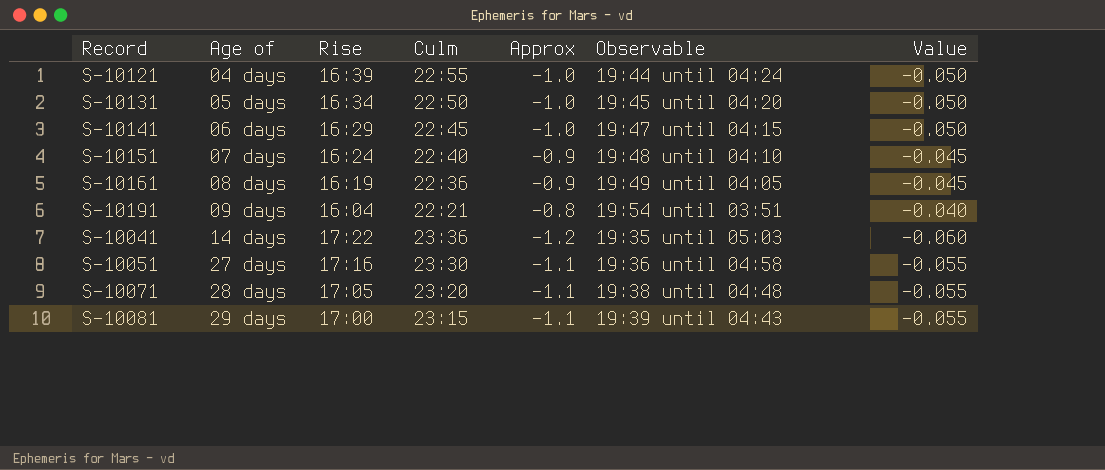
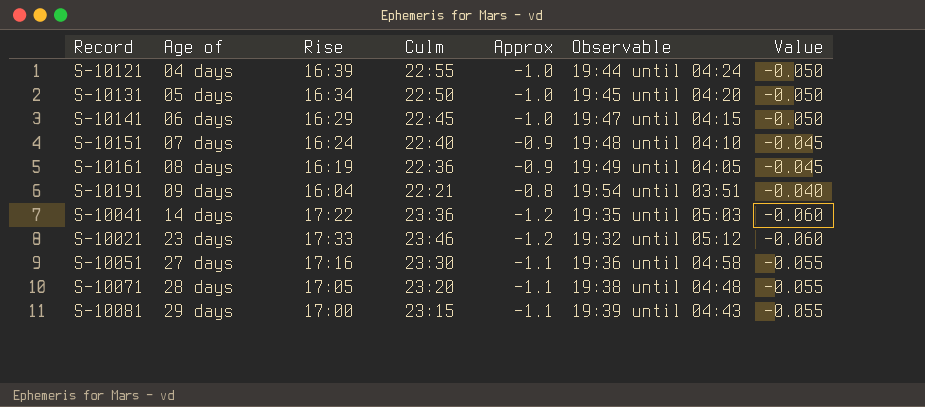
row S-10021: none -> 23 days | 17:33 | 23:46 | -1.2 | 19:32 until 05:12 | -0.060

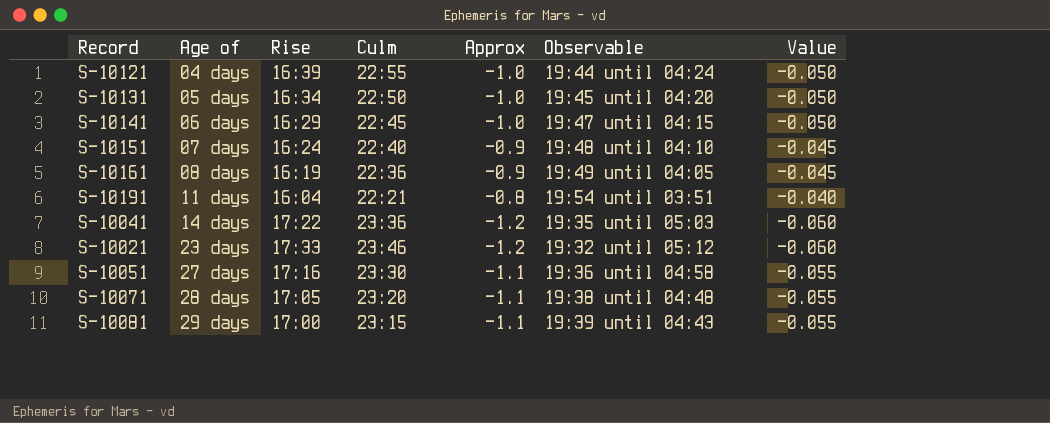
S-10191 | Age of: 09 days -> 11 days

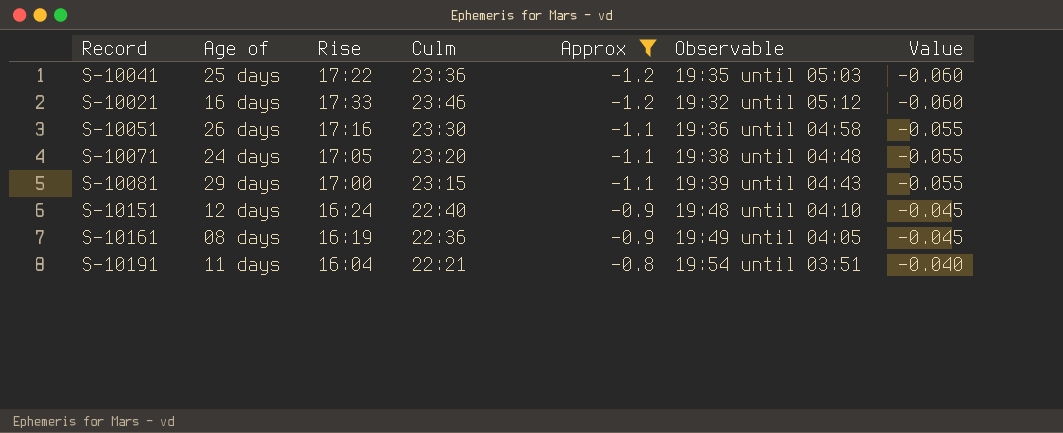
filter: none -> Approx != -1.0
row order: Age of ascending -> Approx ascending
S-10041 | Age of: 14 days -> 25 days
S-10021 | Age of: 23 days -> 16 days
S-10051 | Age of: 27 days -> 26 days
S-10071 | Age of: 28 days -> 24 days
S-10151 | Age of: 07 days -> 12 days

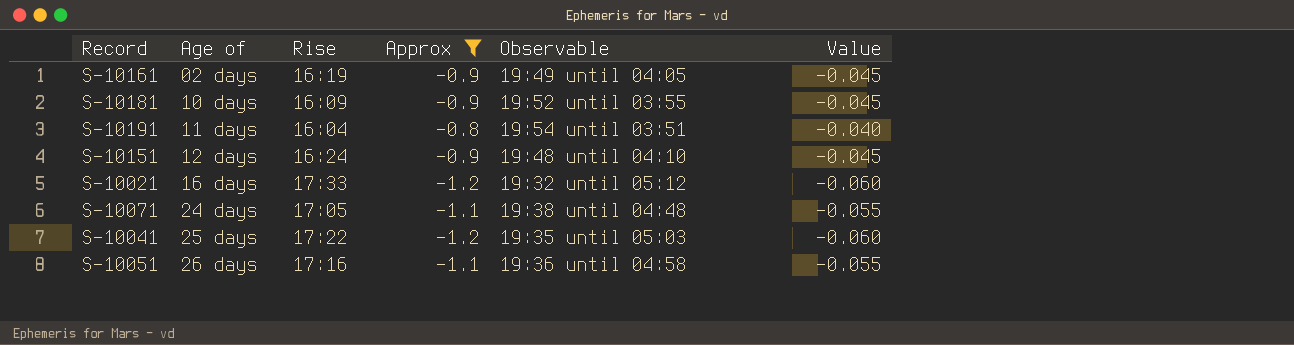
row order: Approx ascending -> Age of ascending
column Culm | position: 4 -> none
row S-10081: 29 days | 17:00 | 23:15 | -1.1 | 19:39 until 04:43 | -0.055 -> none
S-10161 | Age of: 08 days -> 02 days
row S-10181: none -> 10 days | 16:09 | -0.9 | 19:52 until 03:55 | -0.045

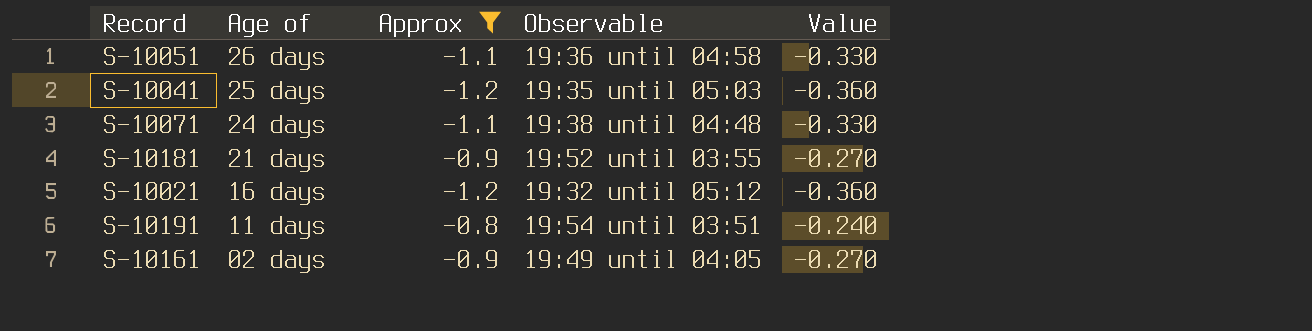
row order: Age of ascending -> Age of descending
column Rise | position: 3 -> none
column Value | formula: [Approx] * 0.05 -> [Approx] * 0.3
row S-10151: 12 days | 16:24 | -0.9 | 19:48 until 04:10 | -0.045 -> none
S-10181 | Age of: 10 days -> 21 days

